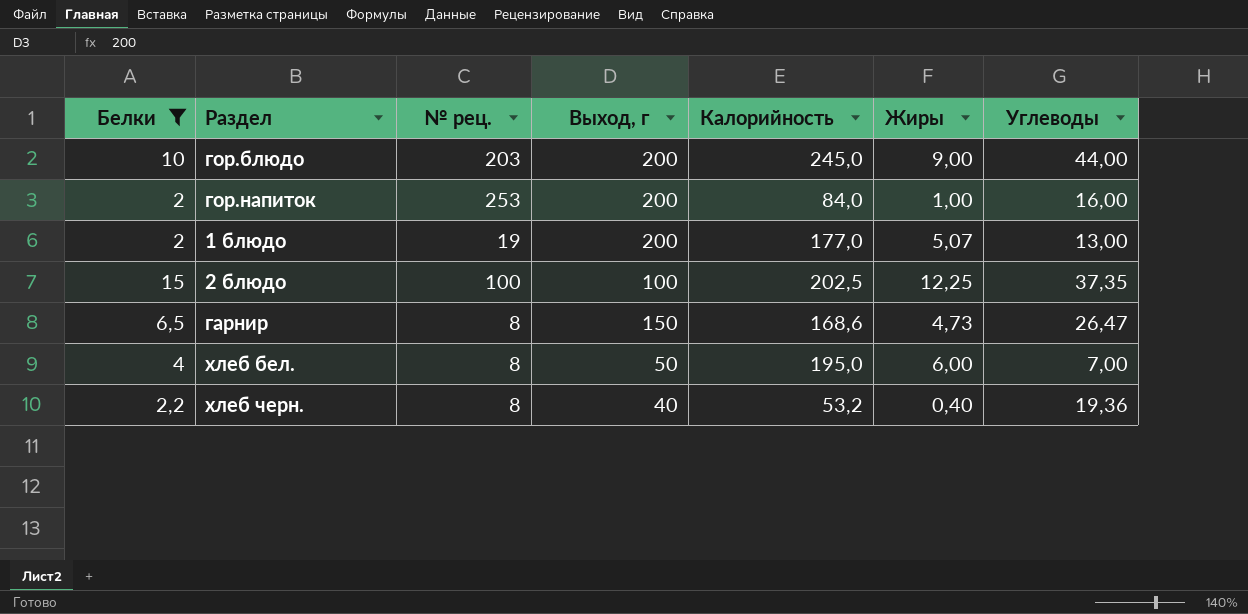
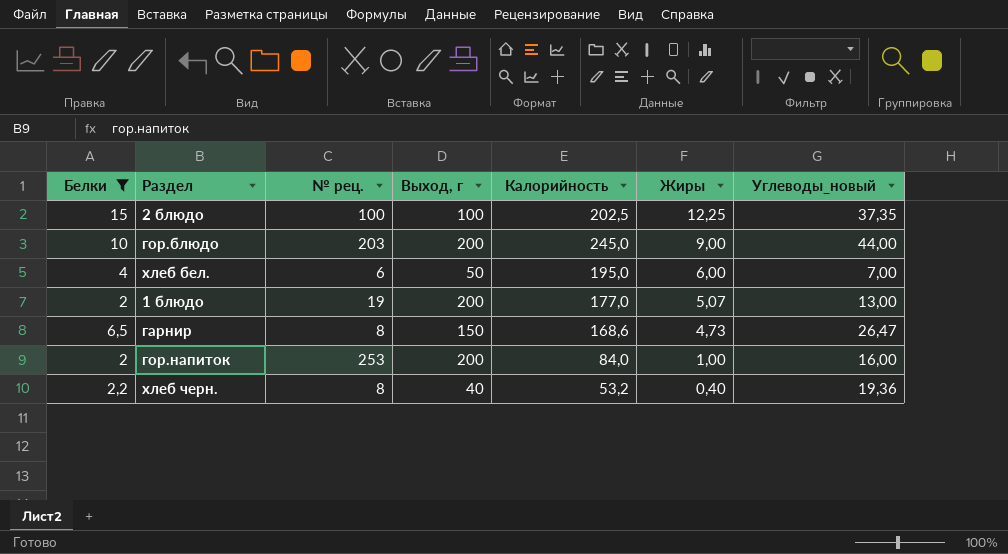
row order: none -> Жиры descending
column name: Углеводы -> Углеводы_новый
хлеб бел. | № рец.: 8 -> 6

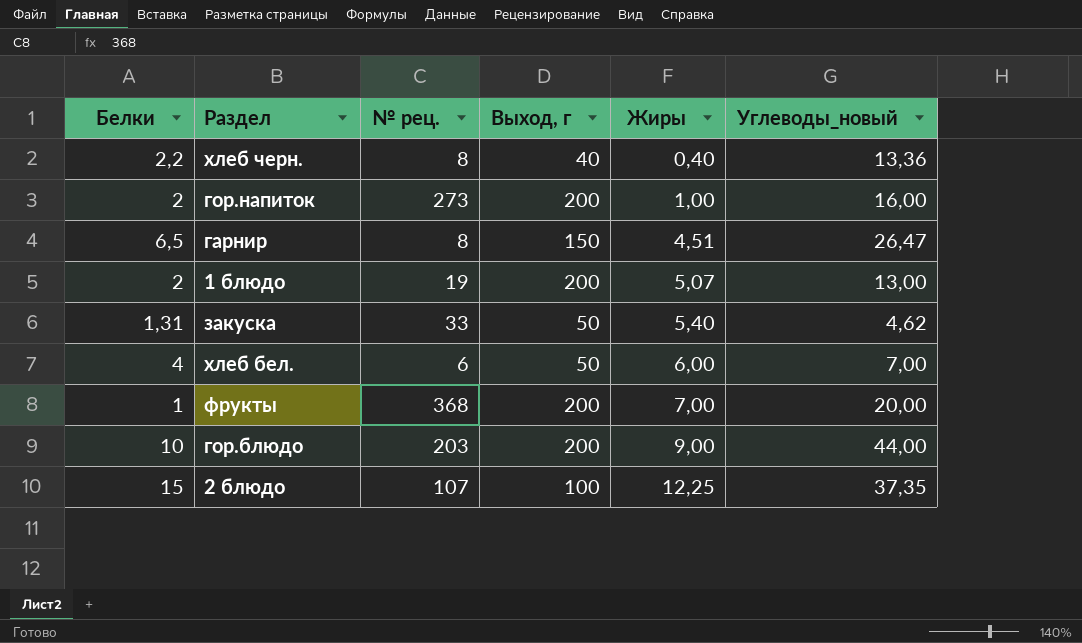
filter: Белки >= 2 -> none
row order: Жиры descending -> Жиры ascending
column Калорийность | position: 5 -> none
хлеб черн. | Углеводы_новый: 19,36 -> 13,36
гор.напиток | № рец.: 253 -> 273
гарнир | Жиры: 4,73 -> 4,51
2 блюдо | № рец.: 100 -> 107

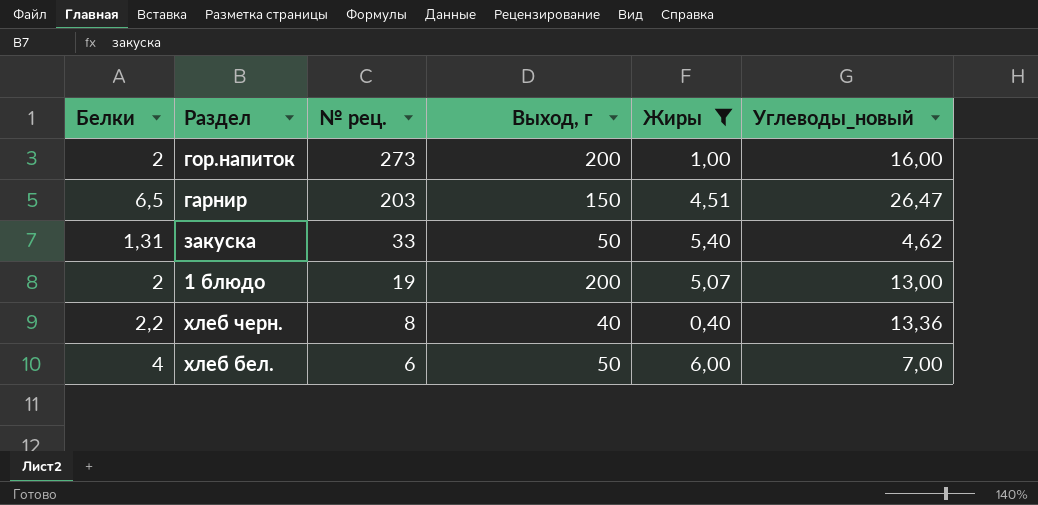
filter: none -> Жиры <= 6,00
row order: Жиры ascending -> № рец. descending
гарнир | № рец.: 8 -> 203

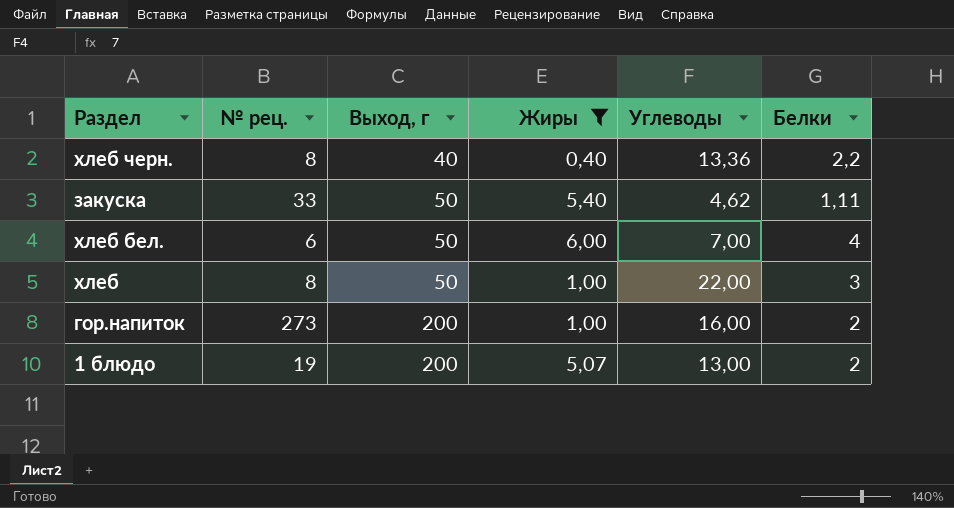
row order: № рец. descending -> Выход, г ascending
column name: Углеводы_новый -> Углеводы
column Белки | position: 1 -> 6
row гарнир: 6,5 | 203 | 150 | 4,51 | 26,47 -> none
закуска | Белки: 1,31 -> 1,11
row хлеб: none -> 8 | 50 | 1,00 | 22,00 | 3

